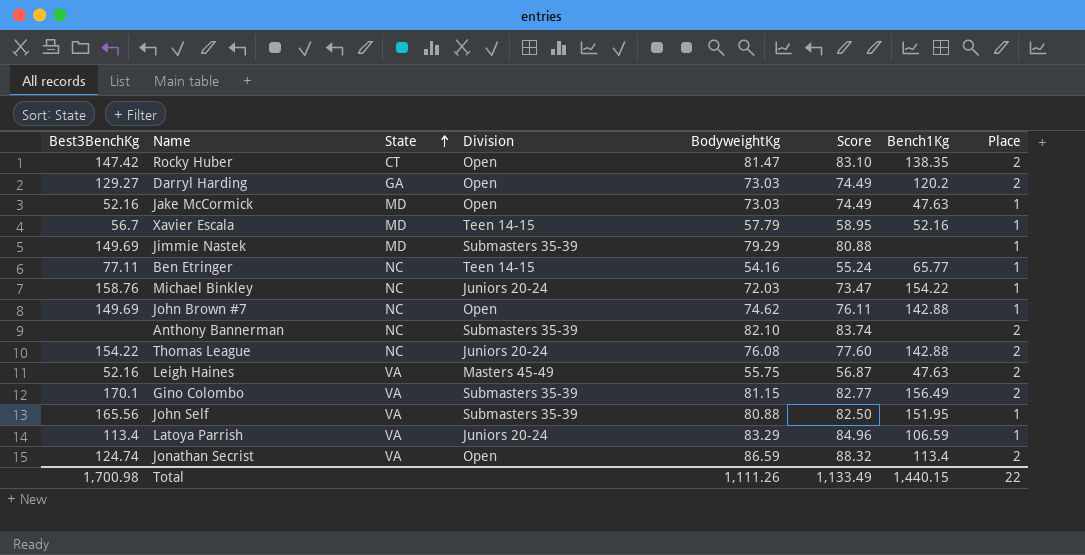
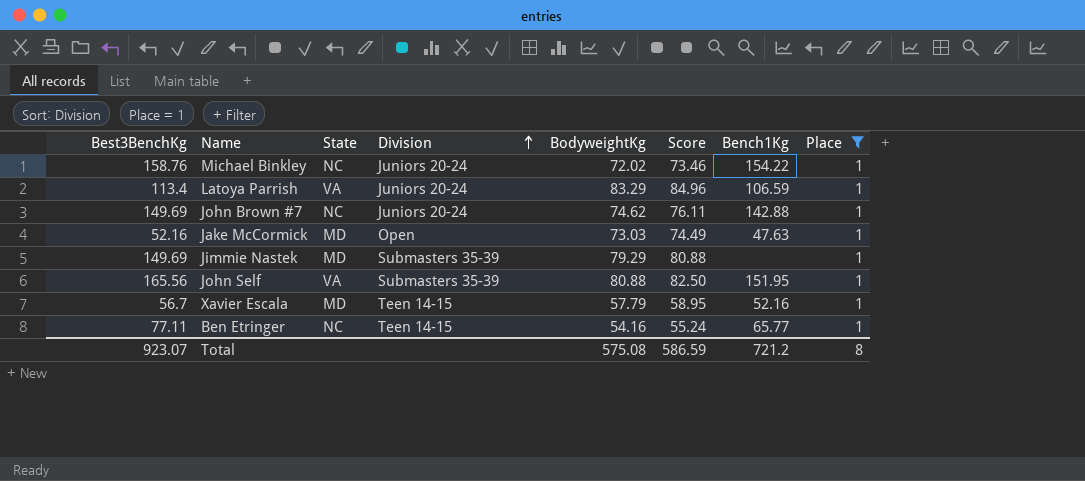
filter: none -> Place = 1
row order: State ascending -> Division ascending
Michael Binkley | BodyweightKg: 72.03 -> 72.02
Michael Binkley | Score: 73.47 -> 73.46
John Brown #7 | Division: Open -> Juniors 20-24
Total | Best3BenchKg: 1,700.98 -> 923.07
Total | BodyweightKg: 1,111.26 -> 575.08
Total | Score: 1,133.49 -> 586.59
Total | Bench1Kg: 1,440.15 -> 721.2
Total | Place: 22 -> 8

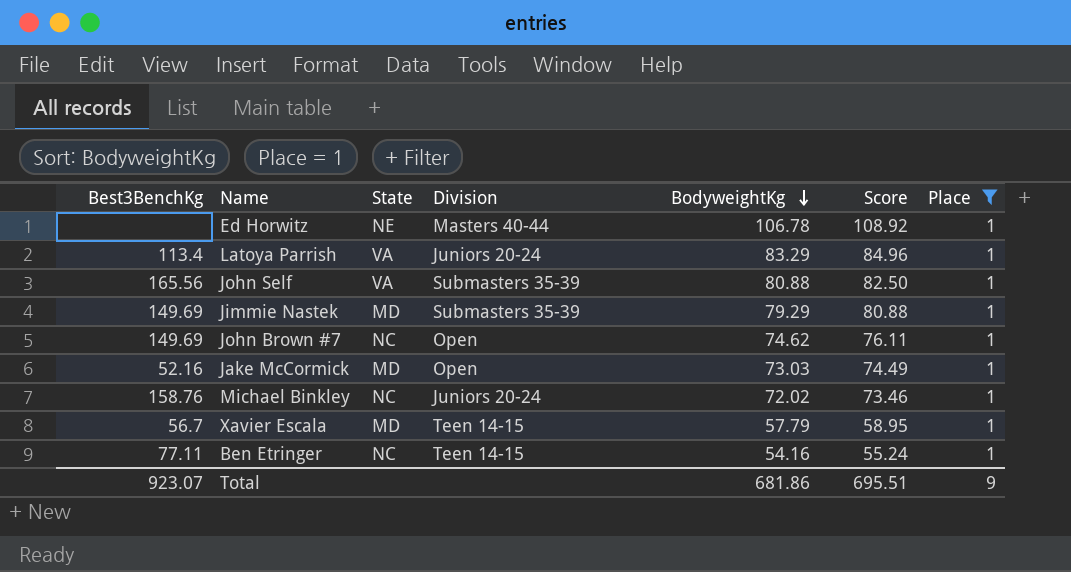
row order: Division ascending -> BodyweightKg descending
column Bench1Kg | position: 7 -> none
row Ed Horwitz: none -> none | NE | Masters 40-44 | 106.78 | 108.92 | 1
John Brown #7 | Division: Juniors 20-24 -> Open
Total | BodyweightKg: 575.08 -> 681.86
Total | Score: 586.59 -> 695.51
Total | Place: 8 -> 9

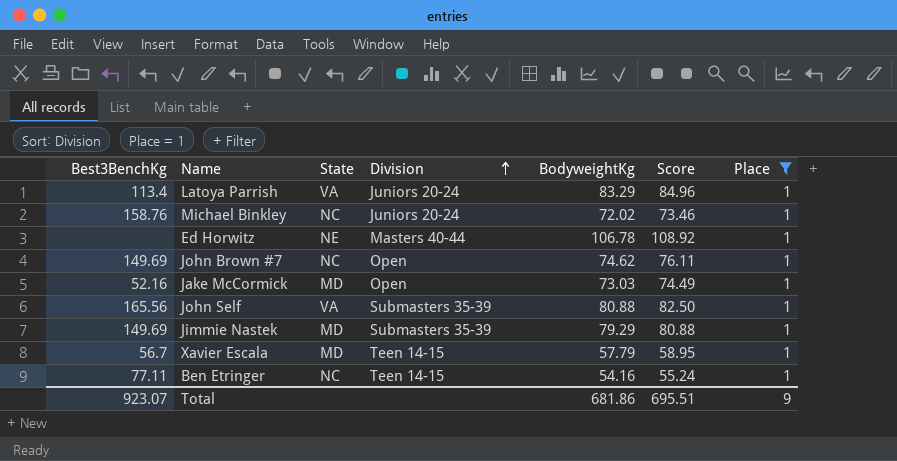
row order: BodyweightKg descending -> Division ascending

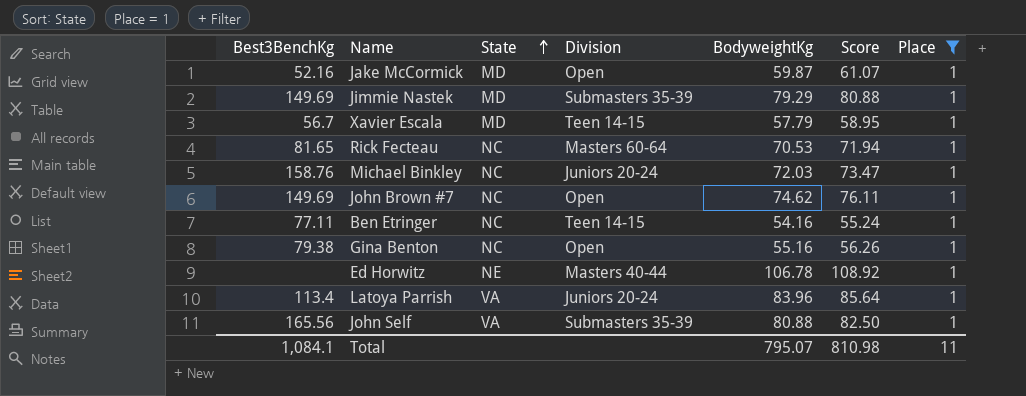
row order: Division ascending -> State ascending
Jake McCormick | BodyweightKg: 73.03 -> 59.87
Jake McCormick | Score: 74.49 -> 61.07
row Rick Fecteau: none -> 81.65 | NC | Masters 60-64 | 70.53 | 71.94 | 1
Michael Binkley | BodyweightKg: 72.02 -> 72.03
Michael Binkley | Score: 73.46 -> 73.47
row Gina Benton: none -> 79.38 | NC | Open | 55.16 | 56.26 | 1
Latoya Parrish | BodyweightKg: 83.29 -> 83.96
Latoya Parrish | Score: 84.96 -> 85.64
Total | Best3BenchKg: 923.07 -> 1,084.1
Total | BodyweightKg: 681.86 -> 795.07
Total | Score: 695.51 -> 810.98
Total | Place: 9 -> 11

